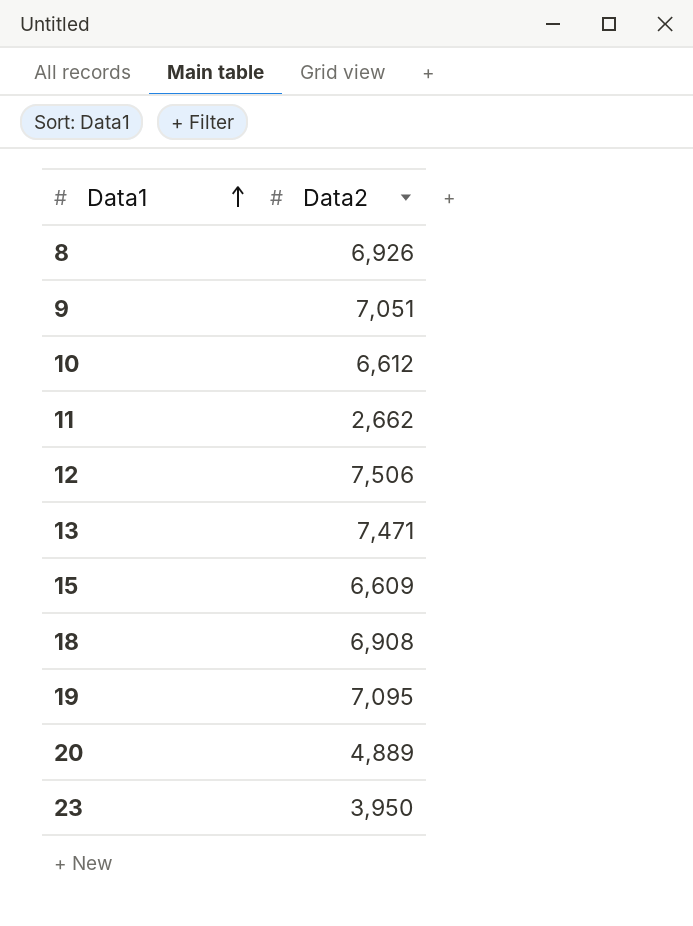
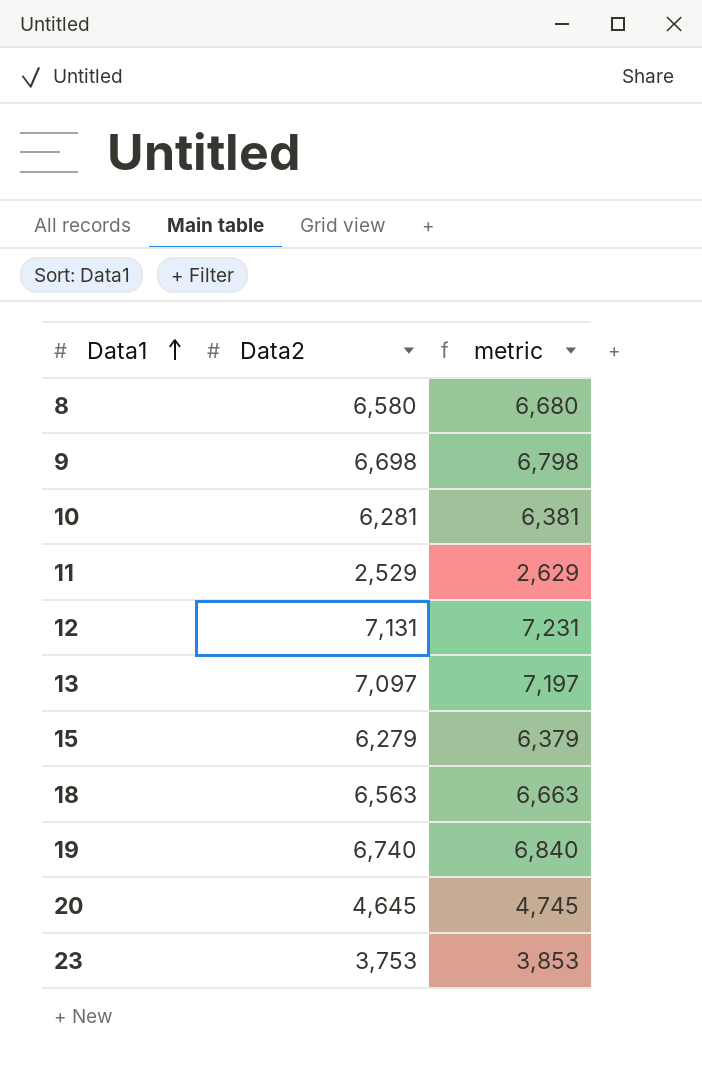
column metric | formula: none -> [Data2] + 100
8 | Data2: 6,926 -> 6,580
9 | Data2: 7,051 -> 6,698
10 | Data2: 6,612 -> 6,281
11 | Data2: 2,662 -> 2,529
12 | Data2: 7,506 -> 7,131
13 | Data2: 7,471 -> 7,097
15 | Data2: 6,609 -> 6,279
18 | Data2: 6,908 -> 6,563
19 | Data2: 7,095 -> 6,740
20 | Data2: 4,889 -> 4,645
23 | Data2: 3,950 -> 3,753

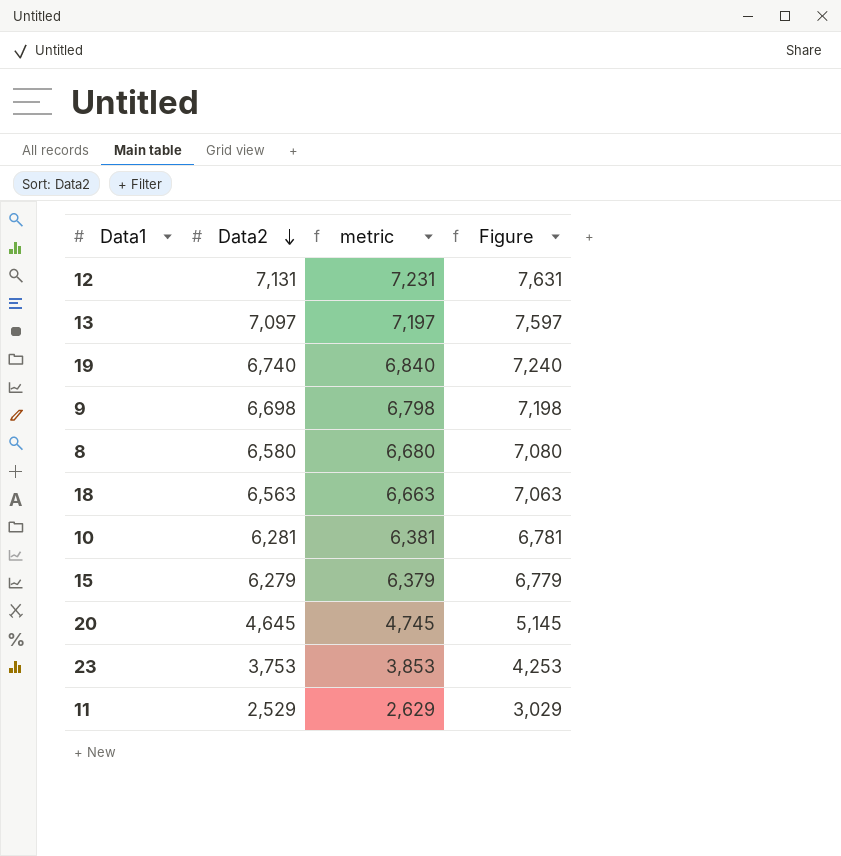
row order: Data1 ascending -> Data2 descending
column Figure | formula: none -> [Data2] + 500

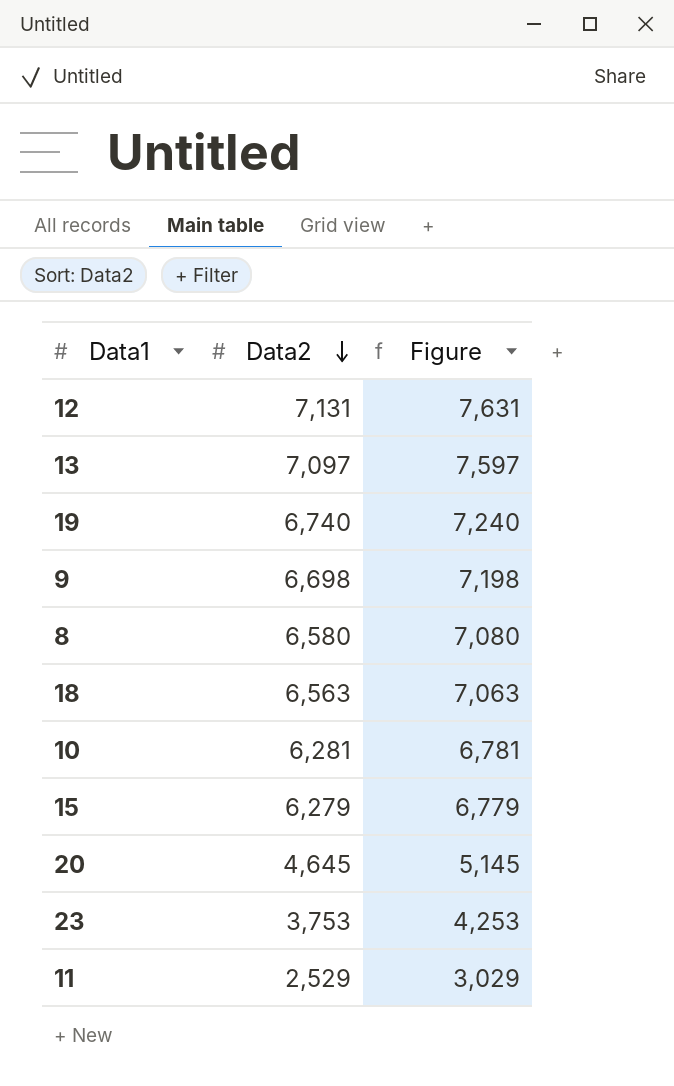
column metric | formula: [Data2] + 100 -> none

